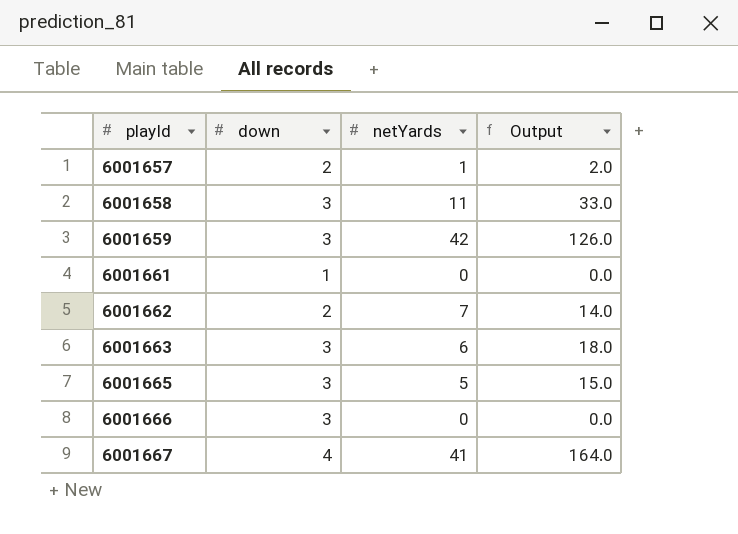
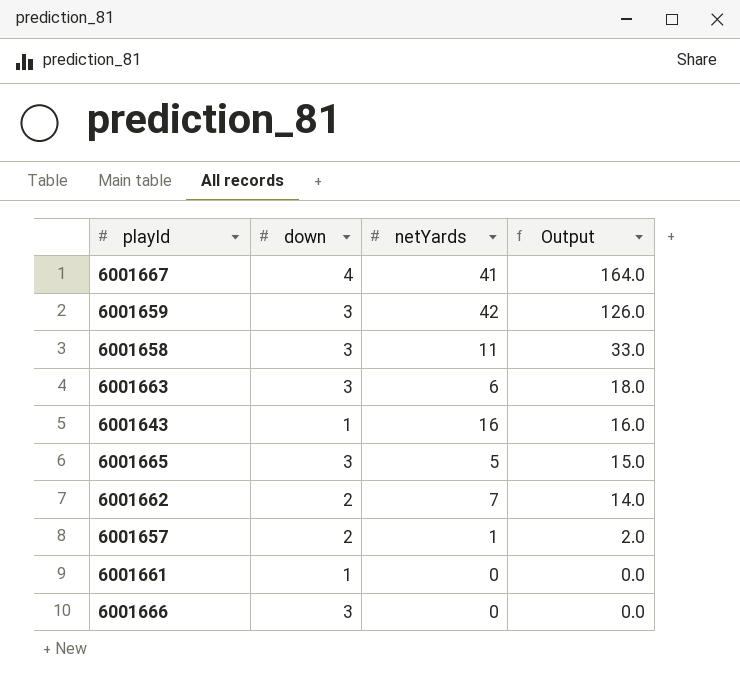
row order: playId ascending -> Output descending
row 6001643: none -> 1 | 16 | 16.0

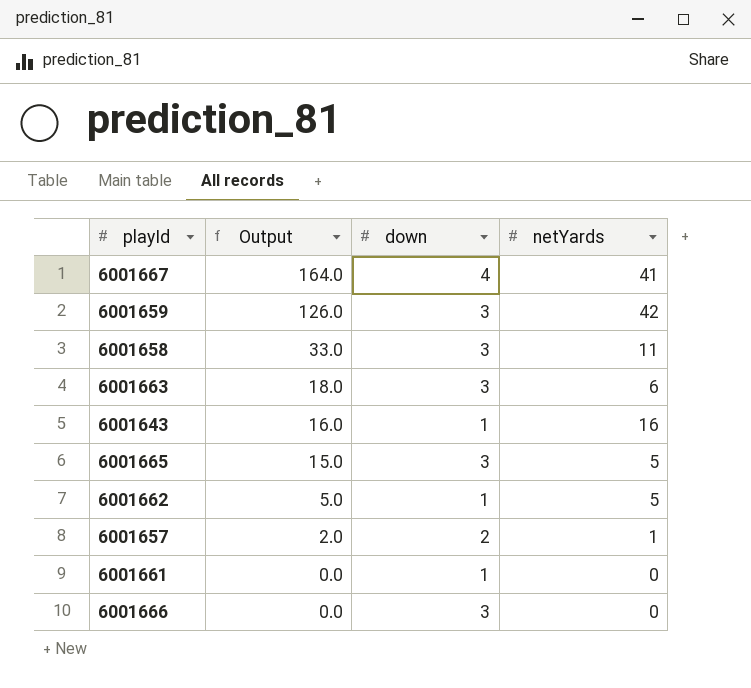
column Output | position: 4 -> 2
6001662 | Output: 14.0 -> 5.0
6001662 | down: 2 -> 1
6001662 | netYards: 7 -> 5

